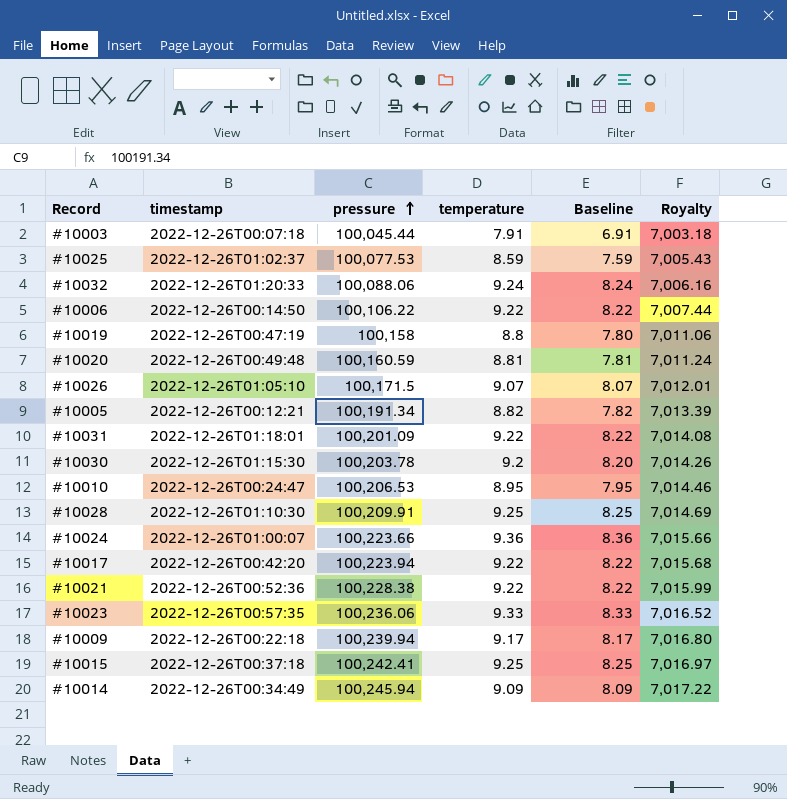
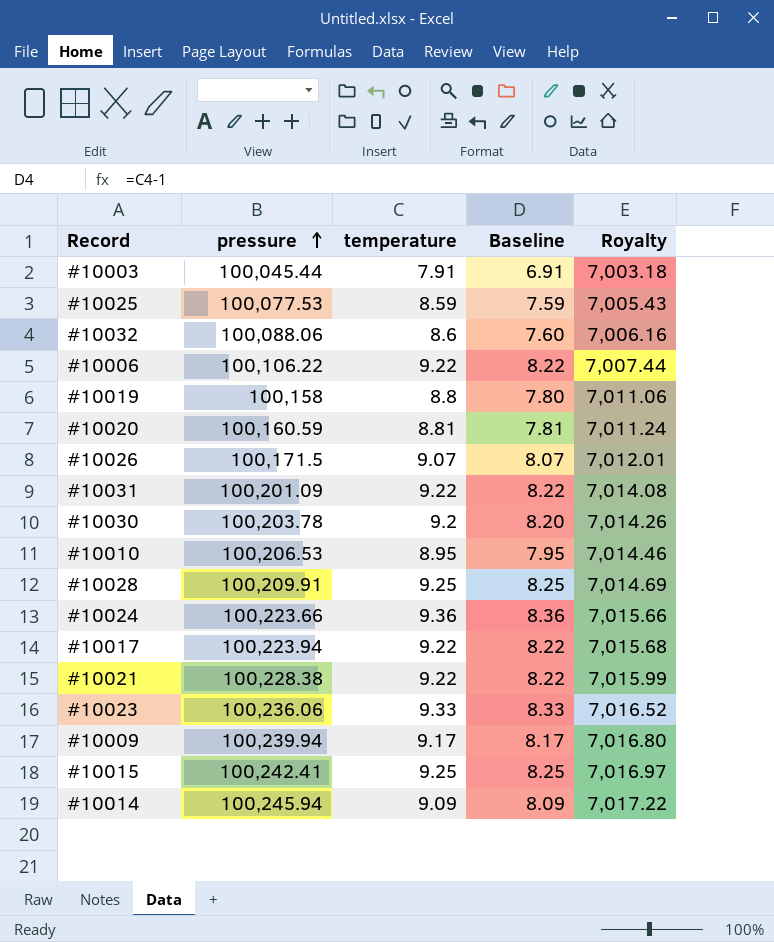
column timestamp | position: 2 -> none
row #10005: 2022-12-26T00:12:21 | 100,191.34 | 8.82 | 7.82 | 7,013.39 -> none
#10032 | temperature: 9.24 -> 8.6
#10032 | Baseline: 8.24 -> 7.60

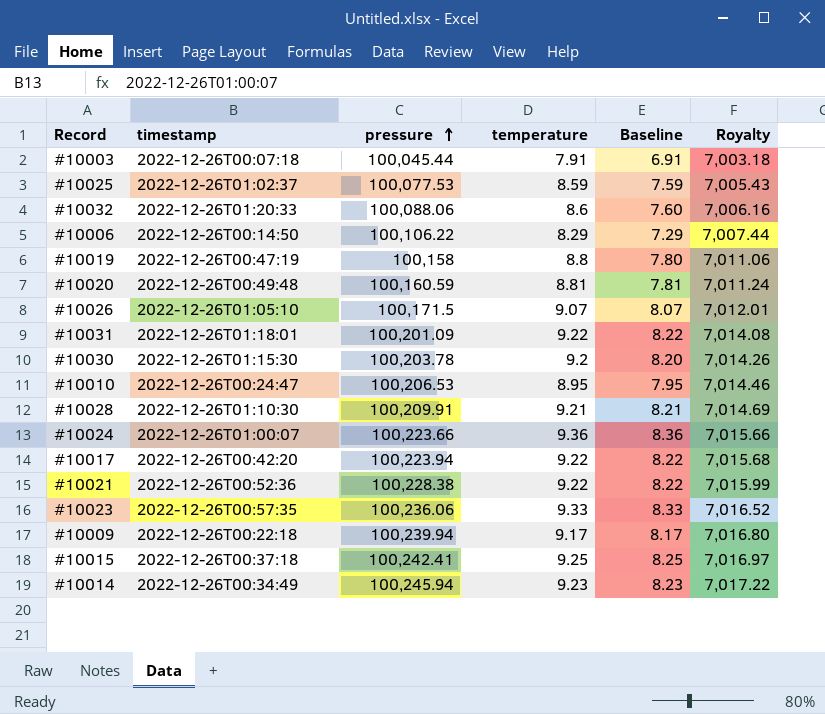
column timestamp | position: none -> 2
#10006 | temperature: 9.22 -> 8.29
#10006 | Baseline: 8.22 -> 7.29
#10028 | temperature: 9.25 -> 9.21
#10028 | Baseline: 8.25 -> 8.21
#10014 | temperature: 9.09 -> 9.23
#10014 | Baseline: 8.09 -> 8.23

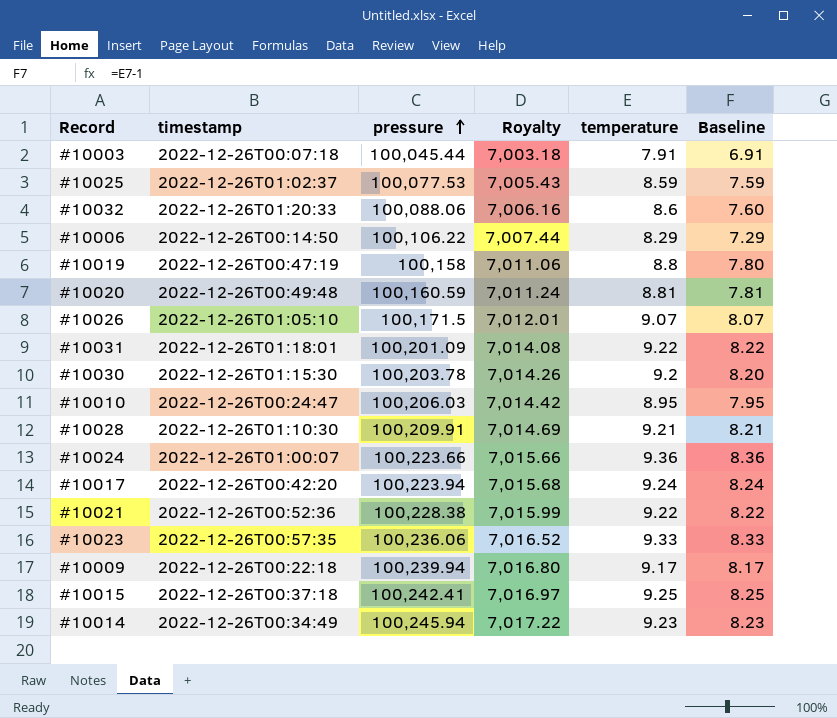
column Royalty | position: 6 -> 4
#10010 | pressure: 100,206.53 -> 100,206.03
#10010 | Royalty: 7,014.46 -> 7,014.42
#10017 | temperature: 9.22 -> 9.24
#10017 | Baseline: 8.22 -> 8.24

